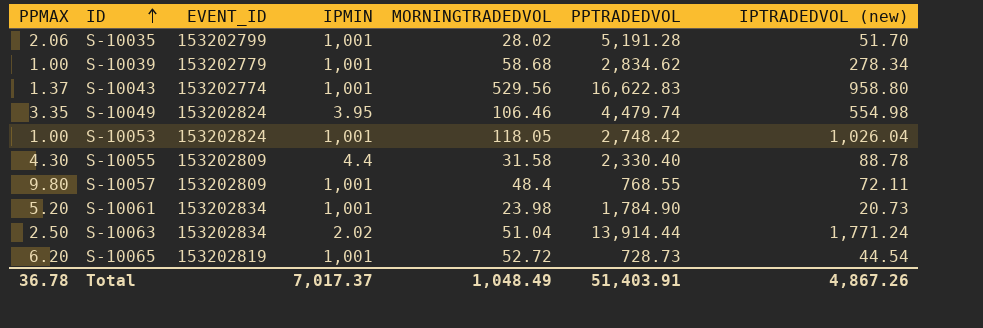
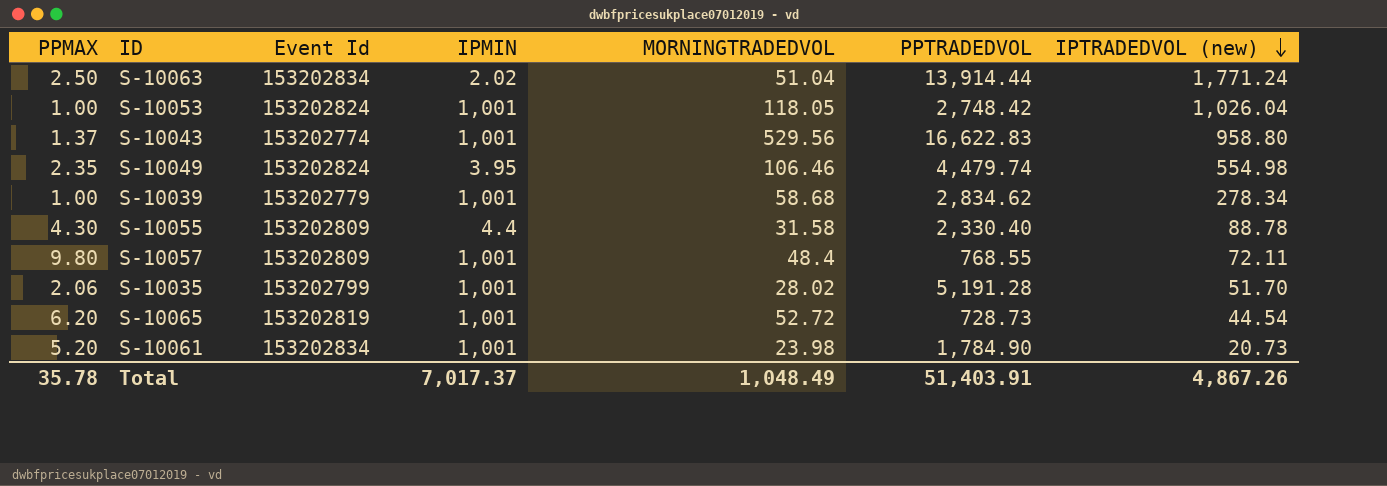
row order: ID ascending -> IPTRADEDVOL (new) descending
column name: EVENT_ID -> Event Id
S-10049 | PPMAX: 3.35 -> 2.35
Total | PPMAX: 36.78 -> 35.78

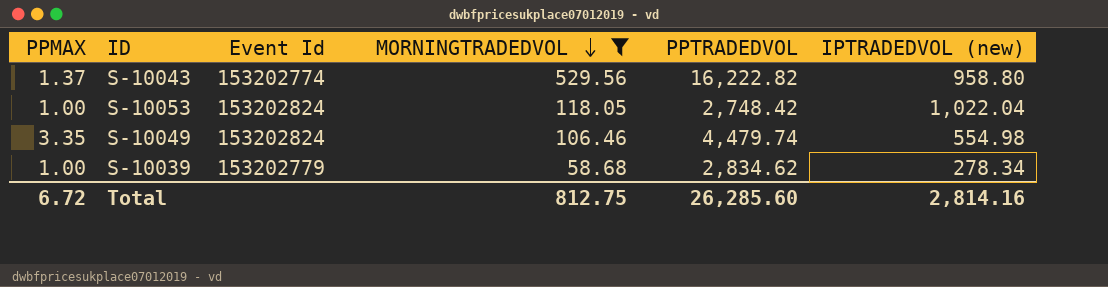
filter: none -> MORNINGTRADEDVOL >= 58.68
row order: IPTRADEDVOL (new) descending -> MORNINGTRADEDVOL descending
column IPMIN | position: 4 -> none
S-10043 | PPTRADEDVOL: 16,622.83 -> 16,222.82
S-10053 | IPTRADEDVOL (new): 1,026.04 -> 1,022.04
S-10049 | PPMAX: 2.35 -> 3.35
Total | PPMAX: 35.78 -> 6.72
Total | MORNINGTRADEDVOL: 1,048.49 -> 812.75
Total | PPTRADEDVOL: 51,403.91 -> 26,285.60
Total | IPTRADEDVOL (new): 4,867.26 -> 2,814.16

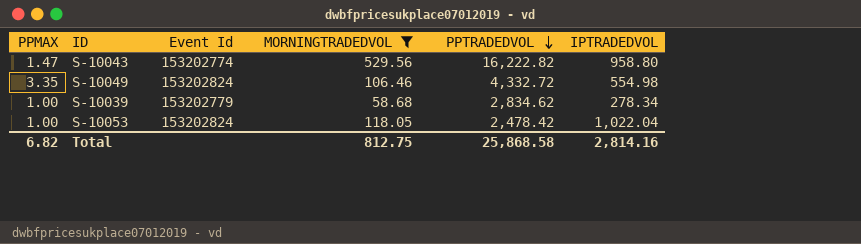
row order: MORNINGTRADEDVOL descending -> PPTRADEDVOL descending
column name: IPTRADEDVOL (new) -> IPTRADEDVOL
S-10043 | PPMAX: 1.37 -> 1.47
S-10049 | PPTRADEDVOL: 4,479.74 -> 4,332.72
S-10053 | PPTRADEDVOL: 2,748.42 -> 2,478.42
Total | PPMAX: 6.72 -> 6.82
Total | PPTRADEDVOL: 26,285.60 -> 25,868.58

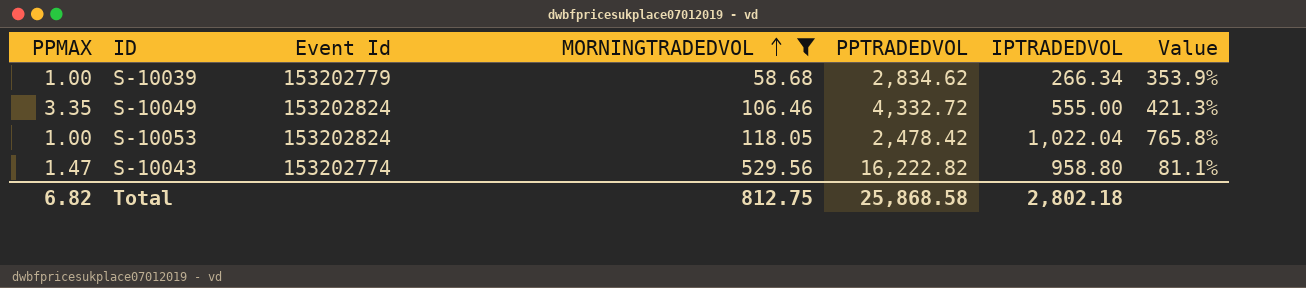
row order: PPTRADEDVOL descending -> MORNINGTRADEDVOL ascending
column Value | formula: none -> ([IPTRADEDVOL] - [MORNINGTRADEDVOL]) / [MORNINGTRADEDVOL]
S-10039 | IPTRADEDVOL: 278.34 -> 266.34
S-10049 | IPTRADEDVOL: 554.98 -> 555.00
Total | IPTRADEDVOL: 2,814.16 -> 2,802.18

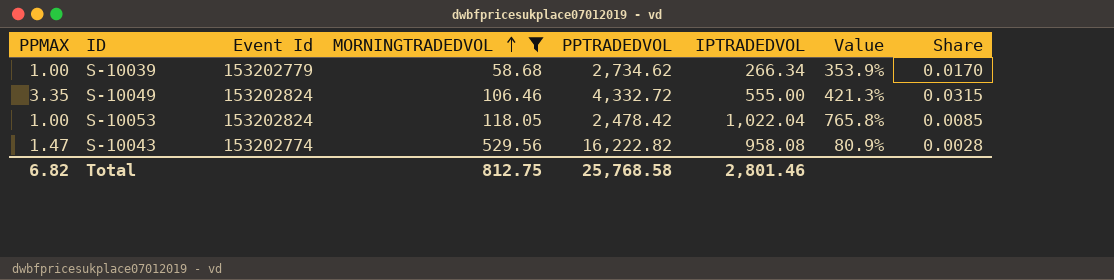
column Share | formula: none -> [PPMAX] / [MORNINGTRADEDVOL]
S-10039 | PPTRADEDVOL: 2,834.62 -> 2,734.62
S-10043 | IPTRADEDVOL: 958.80 -> 958.08
S-10043 | Value: 81.1% -> 80.9%
Total | PPTRADEDVOL: 25,868.58 -> 25,768.58
Total | IPTRADEDVOL: 2,802.18 -> 2,801.46

